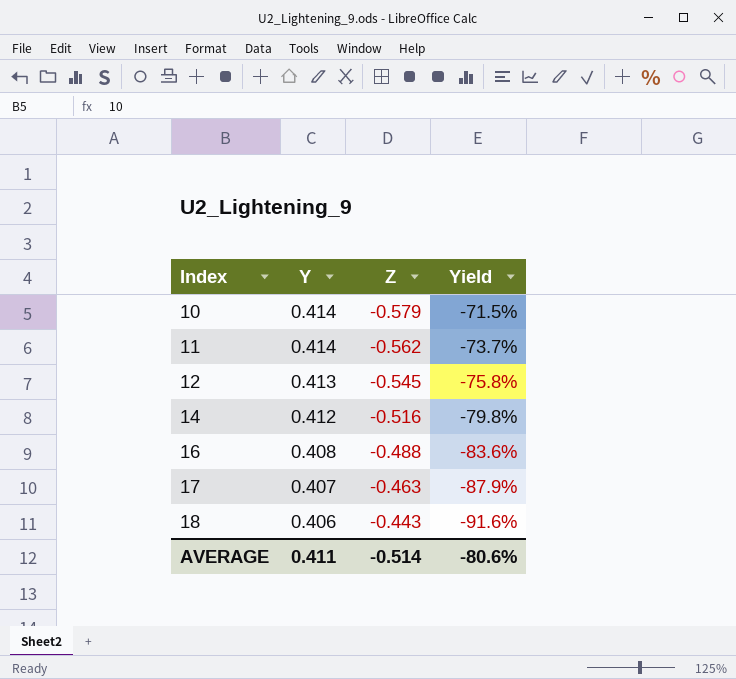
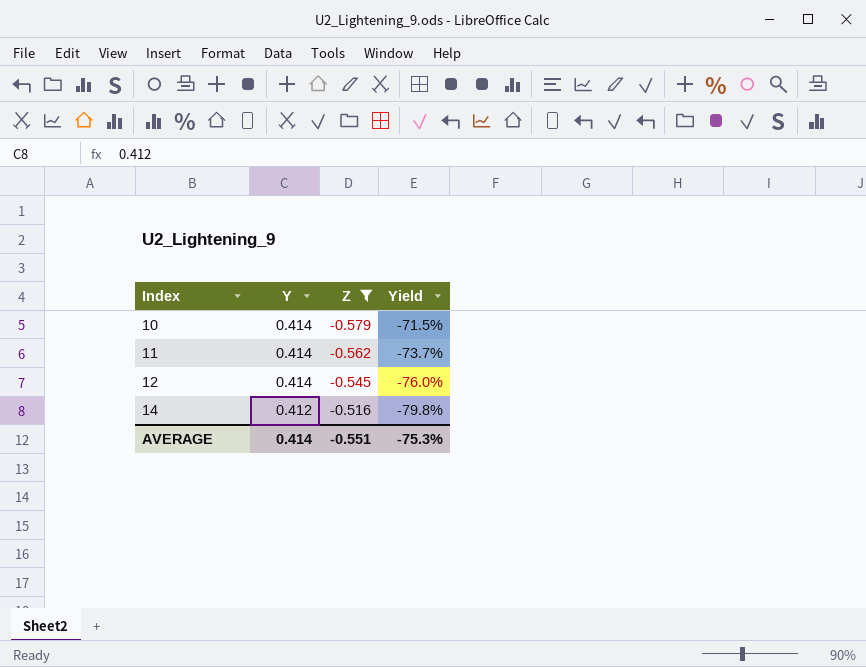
filter: none -> Z <= -0.516
12 | Y: 0.413 -> 0.414
12 | Yield: -75.8% -> -76.0%
AVERAGE | Y: 0.411 -> 0.414
AVERAGE | Z: -0.514 -> -0.551
AVERAGE | Yield: -80.6% -> -75.3%

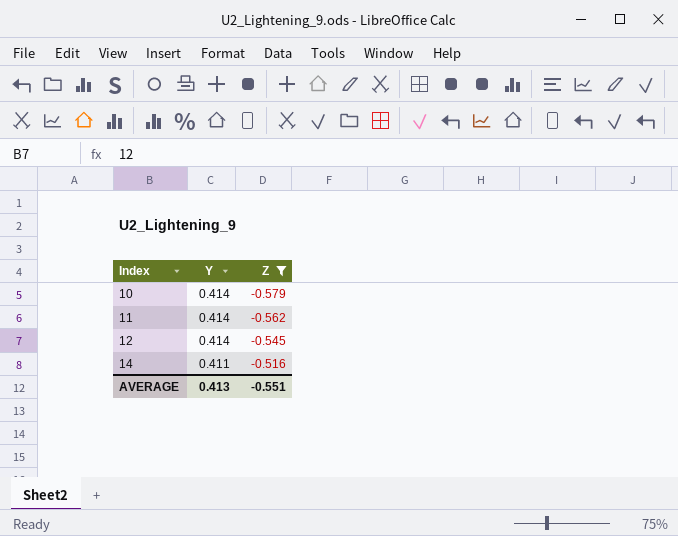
column Yield | formula: [Y] / [Z] -> none
14 | Y: 0.412 -> 0.411
AVERAGE | Y: 0.414 -> 0.413

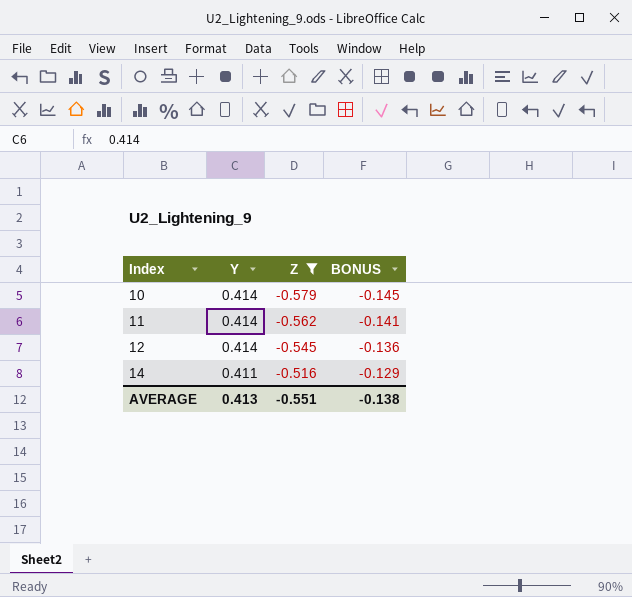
column BONUS | formula: none -> [Z] * 0.25

